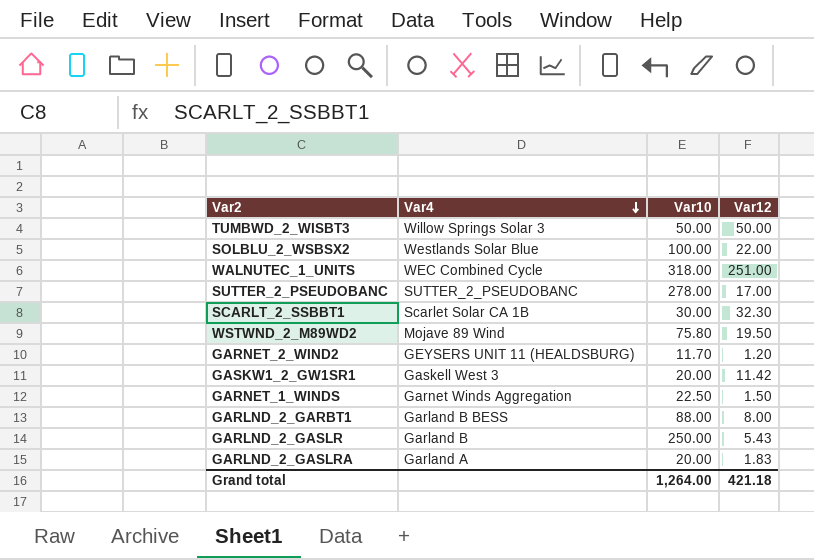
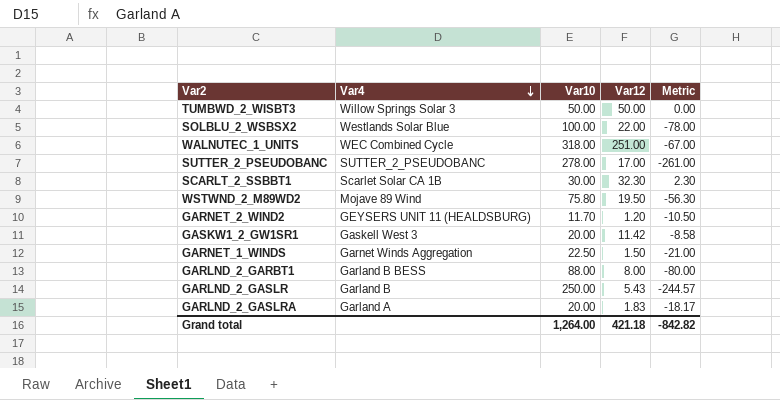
column Metric | formula: none -> [Var12] - [Var10]

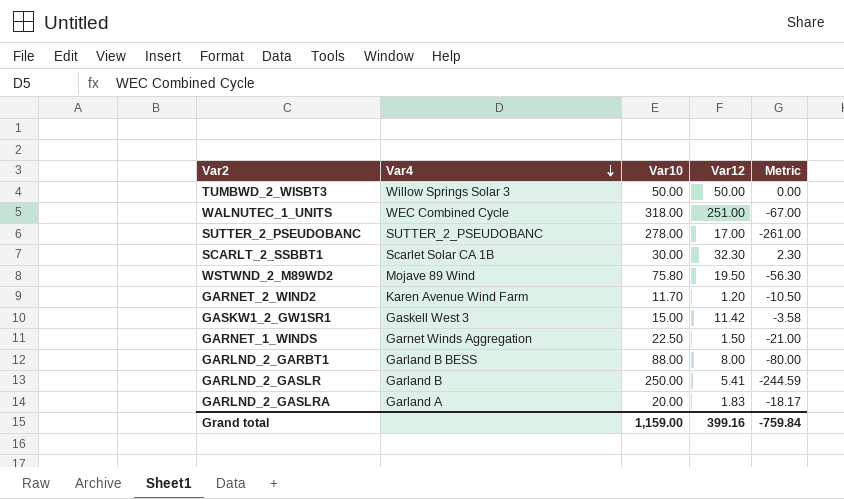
row SOLBLU_2_WSBSX2: Westlands Solar Blue | 100.00 | 22.00 | -78.00 -> none
GARNET_2_WIND2 | Var4: GEYSERS UNIT 11 (HEALDSBURG) -> Karen Avenue Wind Farm
GASKW1_2_GW1SR1 | Var10: 20.00 -> 15.00
GASKW1_2_GW1SR1 | Metric: -8.58 -> -3.58
GARLND_2_GASLR | Var12: 5.43 -> 5.41
GARLND_2_GASLR | Metric: -244.57 -> -244.59
Grand total | Var10: 1,264.00 -> 1,159.00
Grand total | Var12: 421.18 -> 399.16
Grand total | Metric: -842.82 -> -759.84

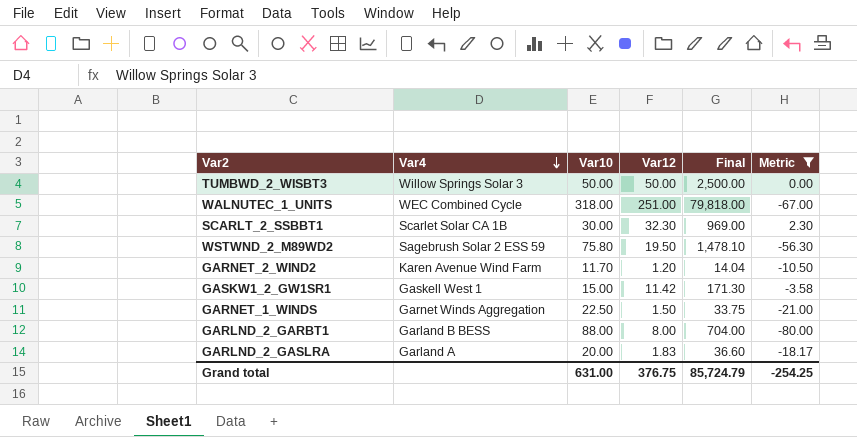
filter: none -> Metric >= -80.00
column Final | formula: none -> [Var10] * [Var12]
WSTWND_2_M89WD2 | Var4: Mojave 89 Wind -> Sagebrush Solar 2 ESS 59
GASKW1_2_GW1SR1 | Var4: Gaskell West 3 -> Gaskell West 1
Grand total | Var10: 1,159.00 -> 631.00
Grand total | Var12: 399.16 -> 376.75
Grand total | Metric: -759.84 -> -254.25

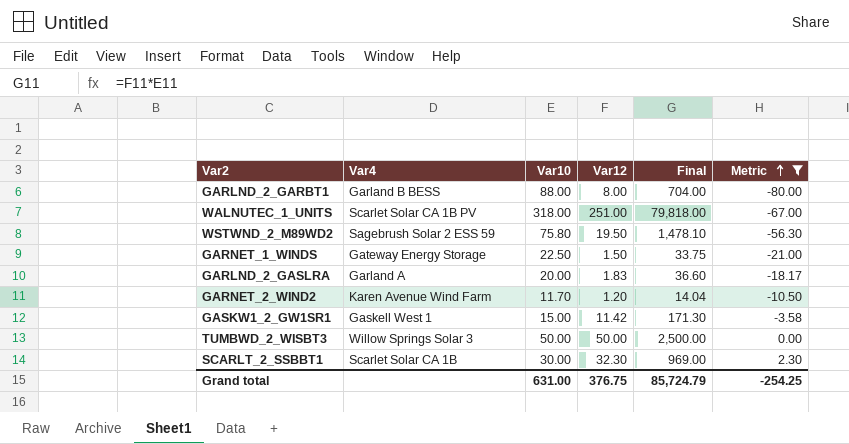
row order: Var4 descending -> Metric ascending
WALNUTEC_1_UNITS | Var4: WEC Combined Cycle -> Scarlet Solar CA 1B PV
GARNET_1_WINDS | Var4: Garnet Winds Aggregation -> Gateway Energy Storage

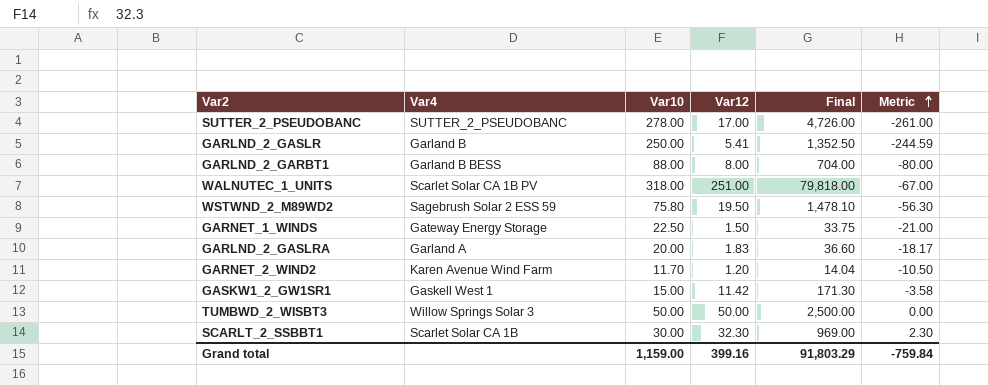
filter: Metric >= -80.00 -> none
Grand total | Var10: 631.00 -> 1,159.00
Grand total | Var12: 376.75 -> 399.16
Grand total | Final: 85,724.79 -> 91,803.29
Grand total | Metric: -254.25 -> -759.84

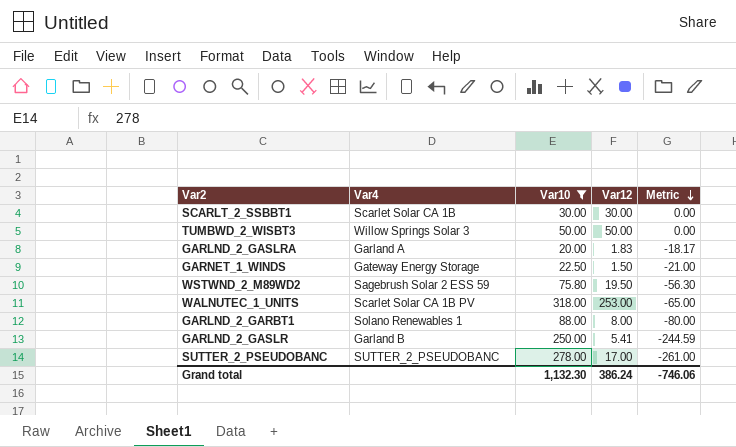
filter: none -> Var10 >= 20.00
row order: Metric ascending -> Metric descending
column Final | formula: [Var10] * [Var12] -> none
SCARLT_2_SSBBT1 | Var12: 32.30 -> 30.00
SCARLT_2_SSBBT1 | Metric: 2.30 -> 0.00
WALNUTEC_1_UNITS | Var12: 251.00 -> 253.00
WALNUTEC_1_UNITS | Metric: -67.00 -> -65.00
GARLND_2_GARBT1 | Var4: Garland B BESS -> Solano Renewables 1
Grand total | Var10: 1,159.00 -> 1,132.30
Grand total | Var12: 399.16 -> 386.24
Grand total | Metric: -759.84 -> -746.06

